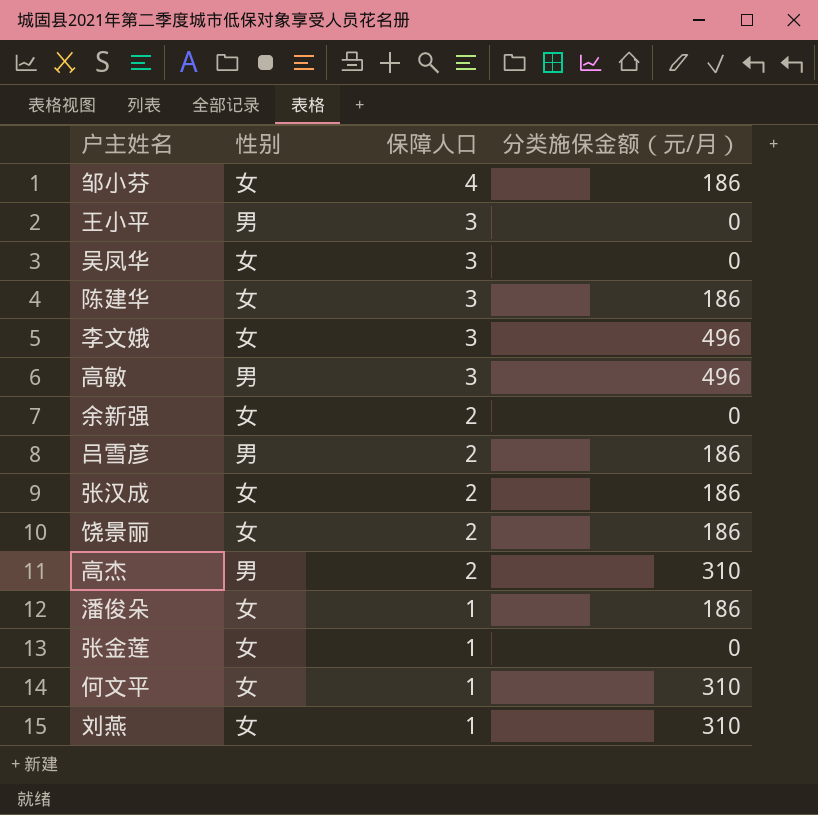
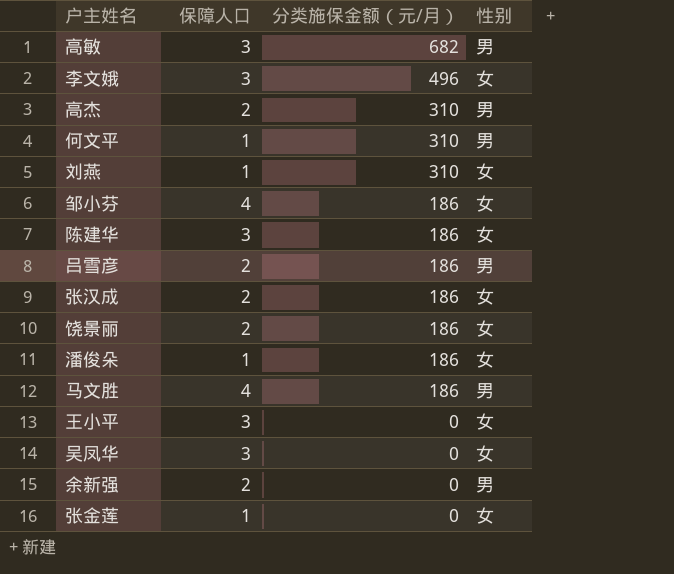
row order: 保障人口 descending -> 分类施保金额（元/月） descending
column 性别 | position: 2 -> 4
高敏 | 分类施保金额（元/月）: 496 -> 682
何文平 | 性别: 女 -> 男
row 马文胜: none -> 4 | 186 | 男
王小平 | 性别: 男 -> 女
余新强 | 性别: 女 -> 男

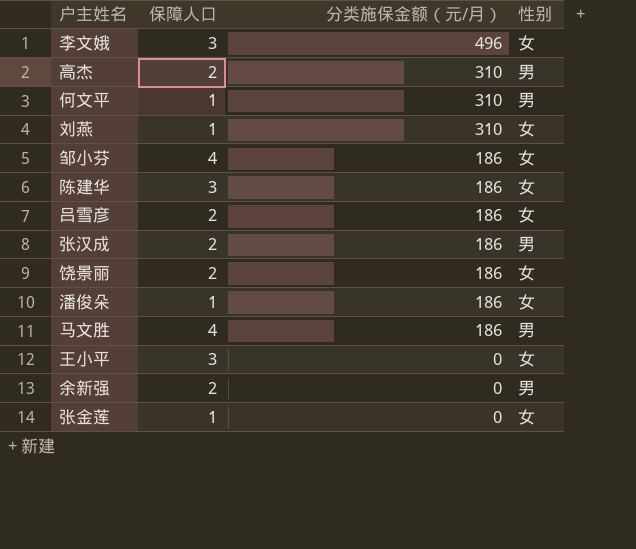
row 高敏: 3 | 682 | 男 -> none
row 吴凤华: 3 | 0 | 女 -> none
吕雪彦 | 性别: 男 -> 女
张汉成 | 性别: 女 -> 男

